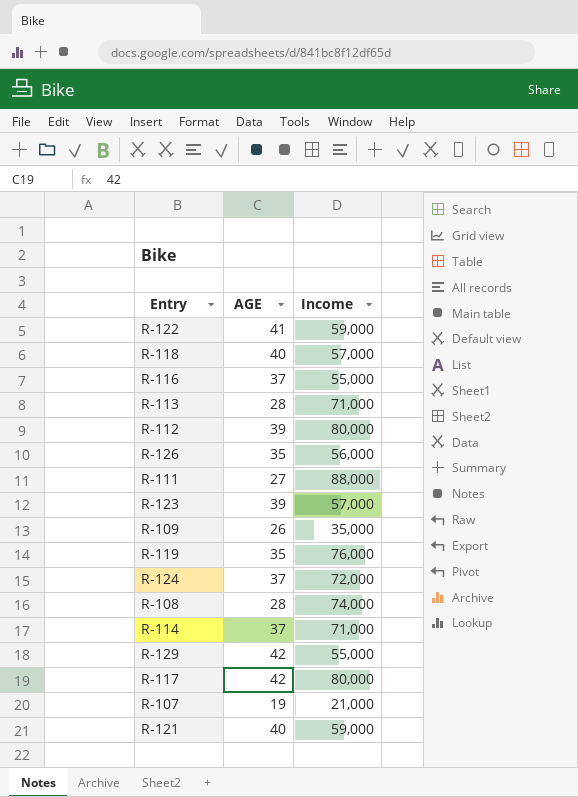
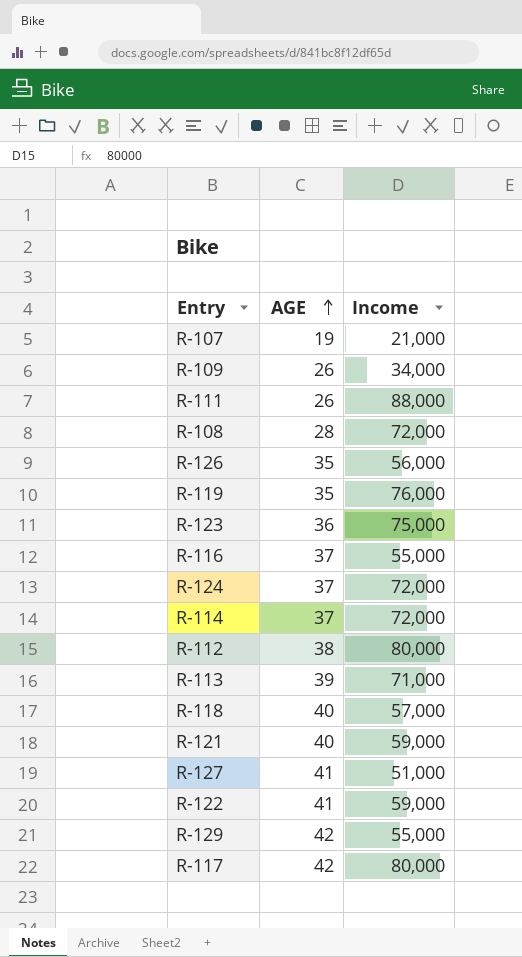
row order: none -> AGE ascending
R-109 | Income: 35,000 -> 34,000
R-111 | AGE: 27 -> 26
R-108 | Income: 74,000 -> 72,000
R-123 | AGE: 39 -> 36
R-123 | Income: 57,000 -> 75,000
R-114 | Income: 71,000 -> 72,000
R-112 | AGE: 39 -> 38
R-113 | AGE: 28 -> 39
row R-127: none -> 41 | 51,000

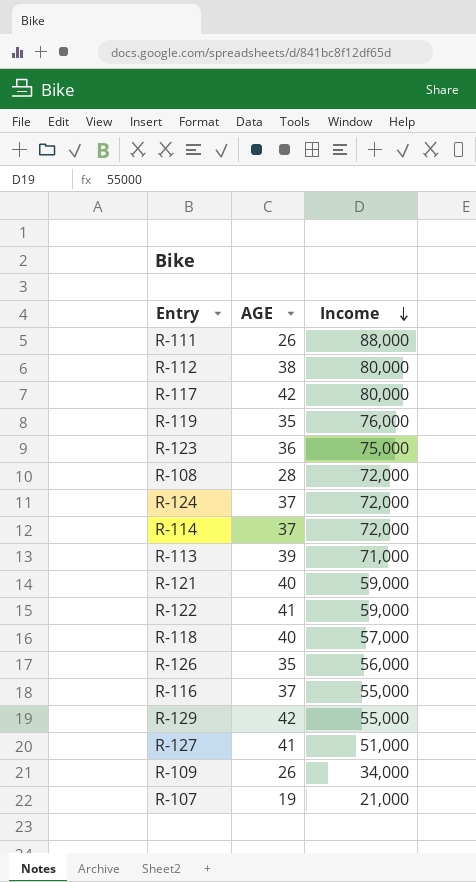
row order: AGE ascending -> Income descending

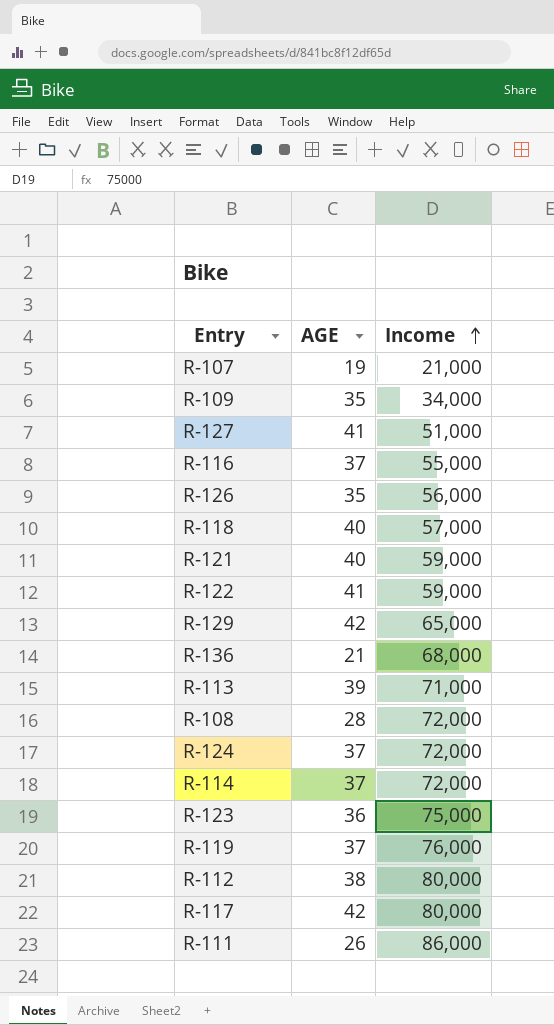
row order: Income descending -> Income ascending
R-109 | AGE: 26 -> 35
R-129 | Income: 55,000 -> 65,000
row R-136: none -> 21 | 68,000
R-119 | AGE: 35 -> 37
R-111 | Income: 88,000 -> 86,000

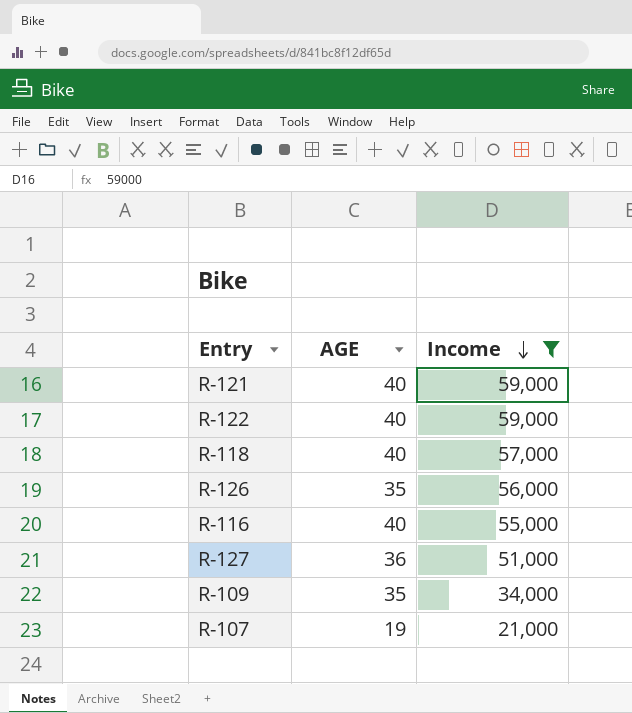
filter: none -> Income <= 59,000
row order: Income ascending -> Income descending
R-122 | AGE: 41 -> 40
R-116 | AGE: 37 -> 40
R-127 | AGE: 41 -> 36

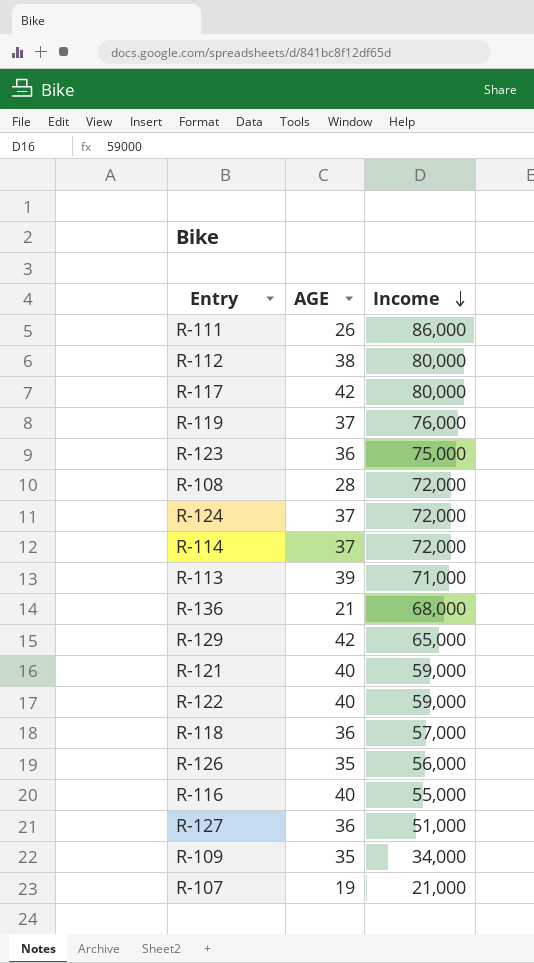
filter: Income <= 59,000 -> none
R-118 | AGE: 40 -> 36

